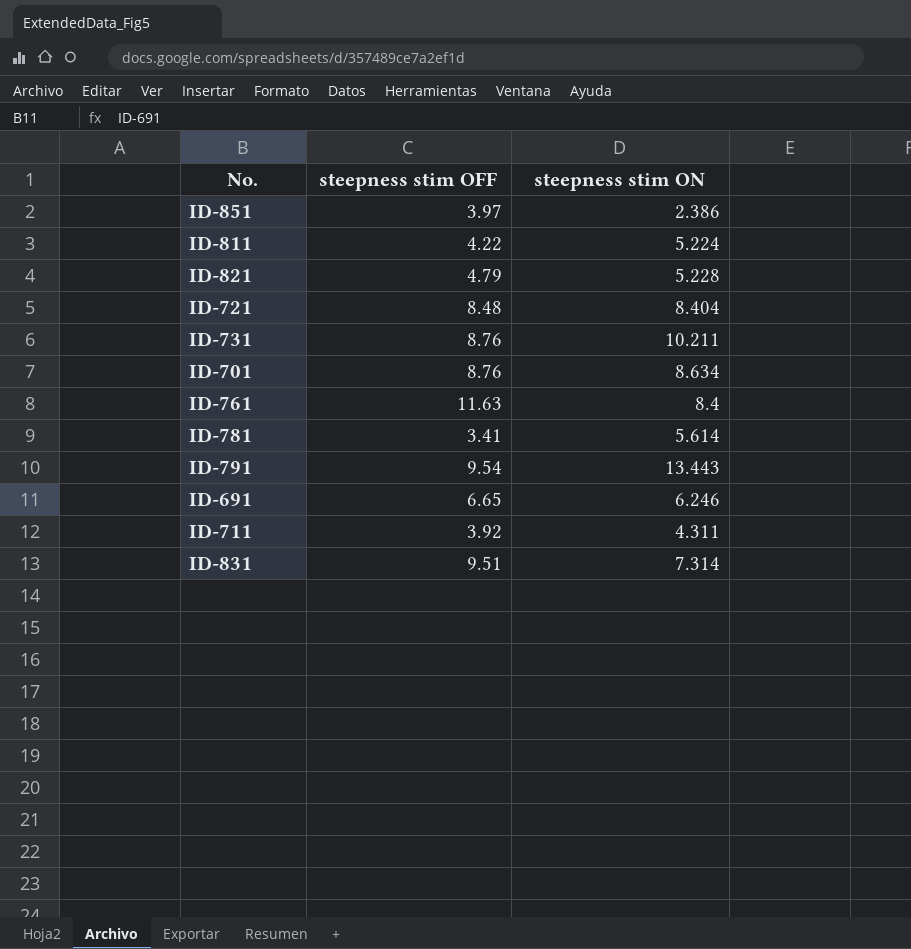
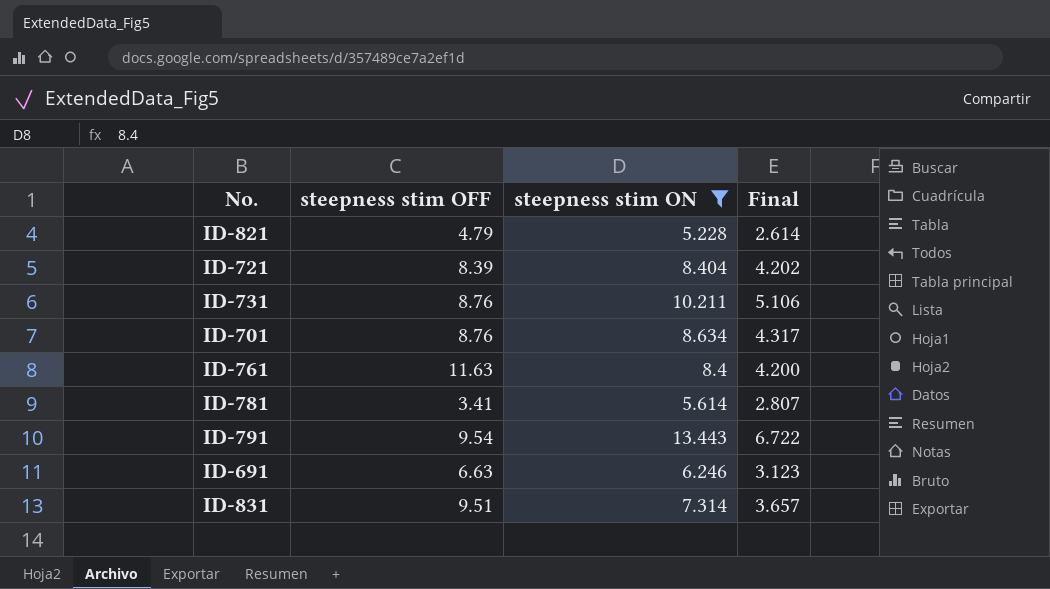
filter: none -> steepness stim ON >= 5.228
column Final | formula: none -> [steepness stim ON] * 0.5
ID-721 | steepness stim OFF: 8.48 -> 8.39
ID-691 | steepness stim OFF: 6.65 -> 6.63

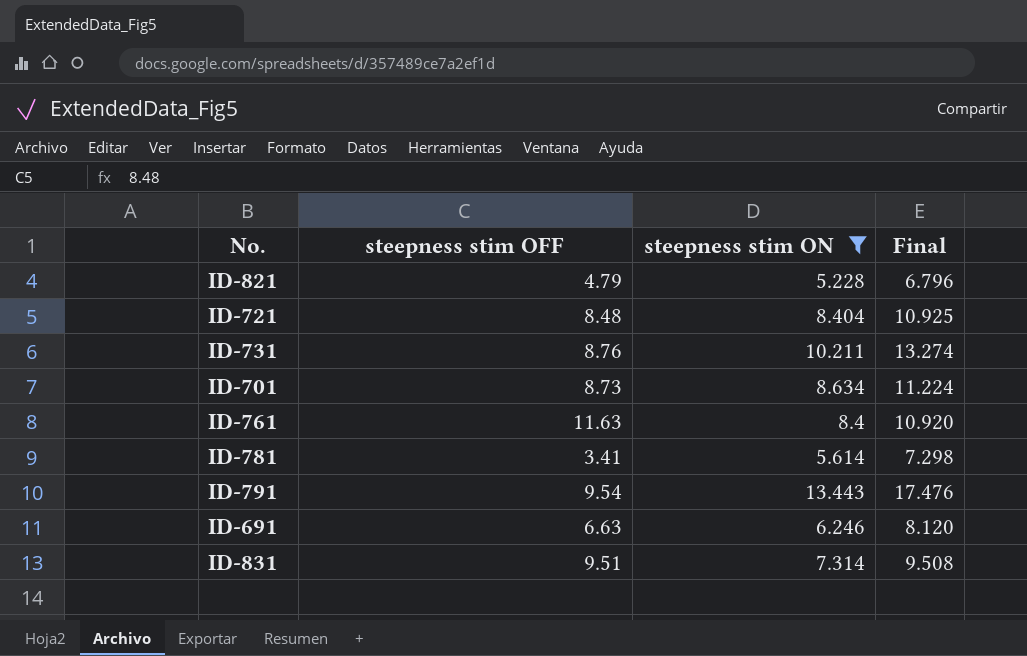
column Final | formula: [steepness stim ON] * 0.5 -> [steepness stim ON] * 1.3
ID-721 | steepness stim OFF: 8.39 -> 8.48
ID-701 | steepness stim OFF: 8.76 -> 8.73

